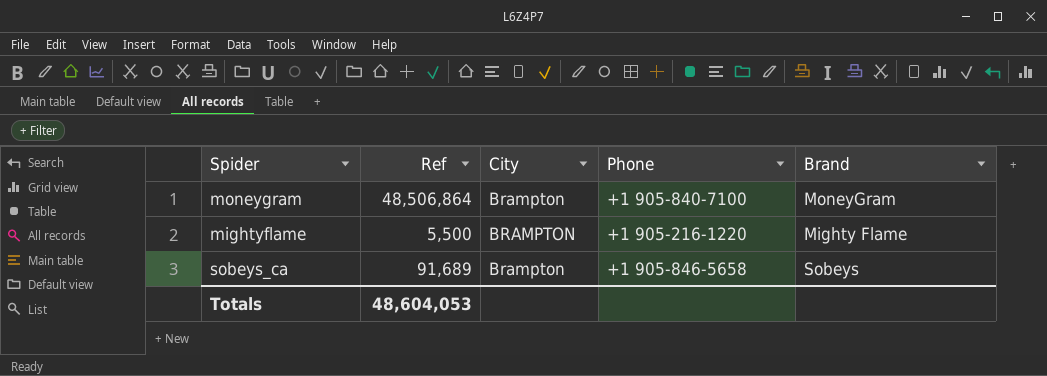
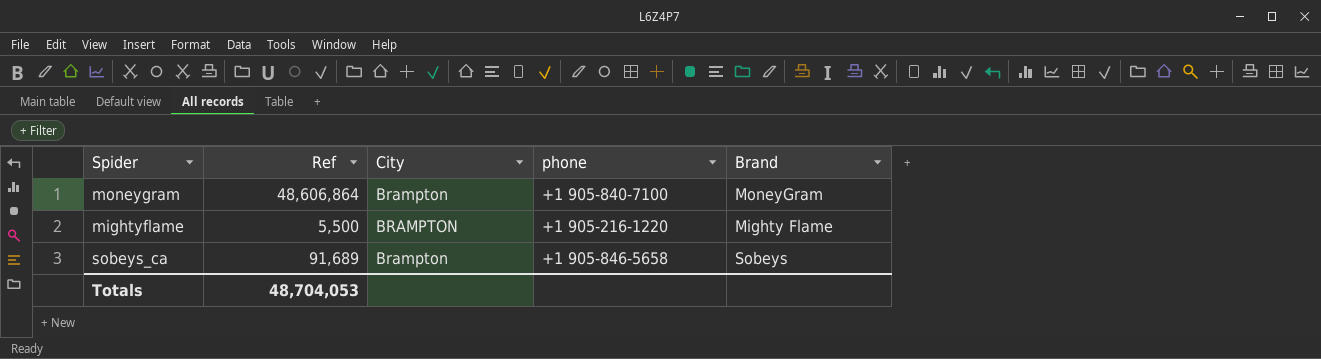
column name: Phone -> phone
moneygram | Ref: 48,506,864 -> 48,606,864
Totals | Ref: 48,604,053 -> 48,704,053

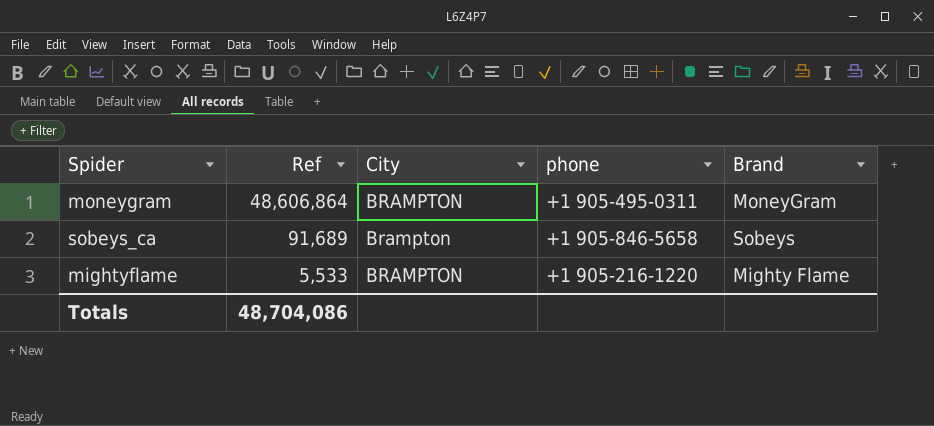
row order: none -> Ref descending
moneygram | City: Brampton -> BRAMPTON
moneygram | phone: +1 905-840-7100 -> +1 905-495-0311
mightyflame | Ref: 5,500 -> 5,533
Totals | Ref: 48,704,053 -> 48,704,086

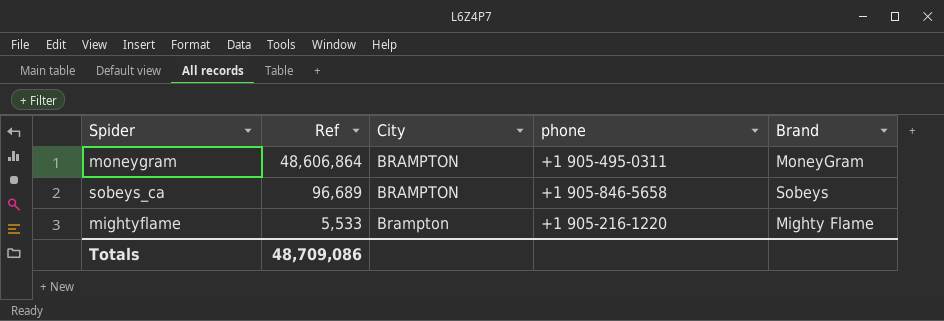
sobeys_ca | Ref: 91,689 -> 96,689
sobeys_ca | City: Brampton -> BRAMPTON
mightyflame | City: BRAMPTON -> Brampton
Totals | Ref: 48,704,086 -> 48,709,086

